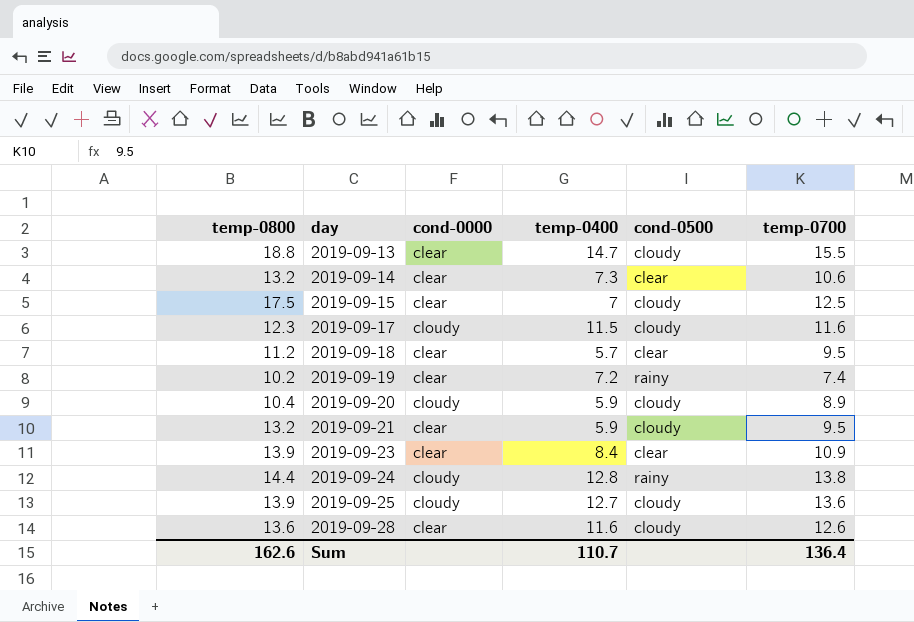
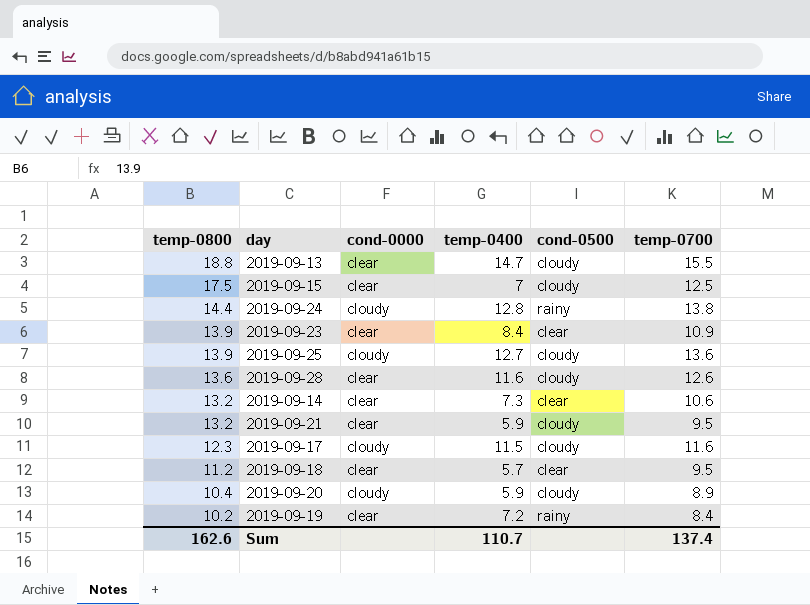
row order: day ascending -> temp-0800 descending
2019-09-19 | temp-0700: 7.4 -> 8.4
Sum | temp-0700: 136.4 -> 137.4

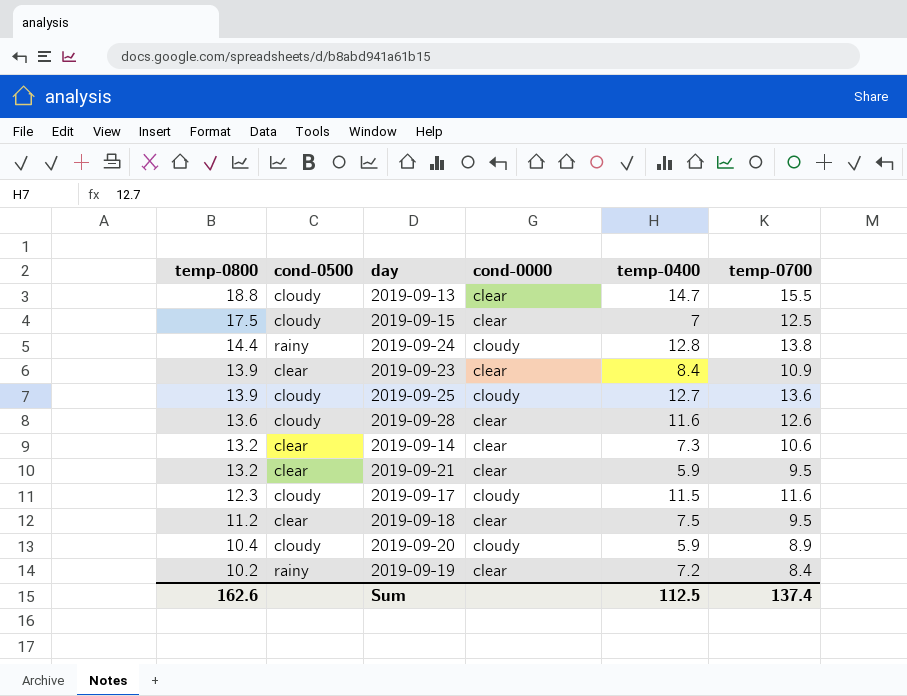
column cond-0500 | position: 5 -> 2
2019-09-21 | cond-0500: cloudy -> clear
2019-09-18 | temp-0400: 5.7 -> 7.5
Sum | temp-0400: 110.7 -> 112.5

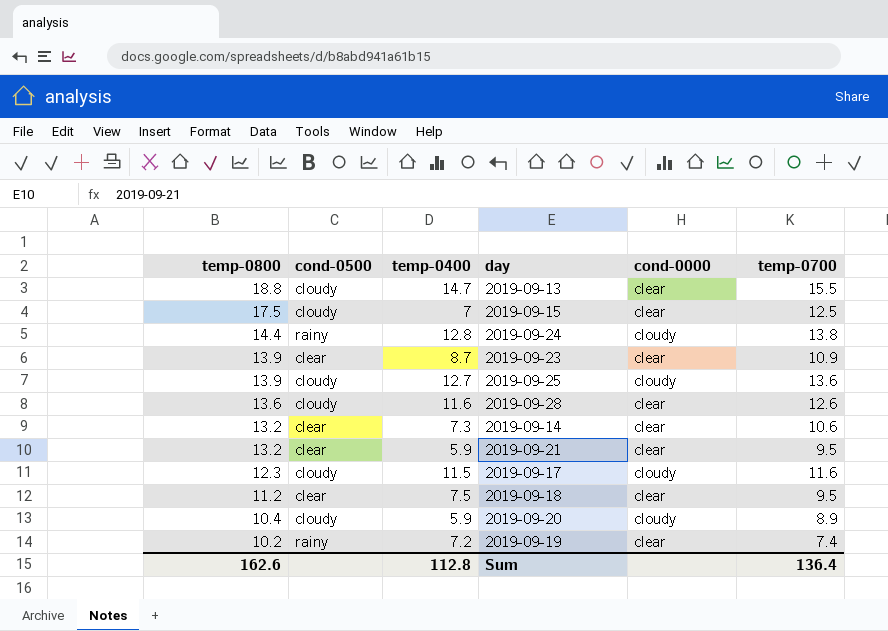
column temp-0400 | position: 5 -> 3
2019-09-23 | temp-0400: 8.4 -> 8.7
2019-09-19 | temp-0700: 8.4 -> 7.4
Sum | temp-0400: 112.5 -> 112.8
Sum | temp-0700: 137.4 -> 136.4

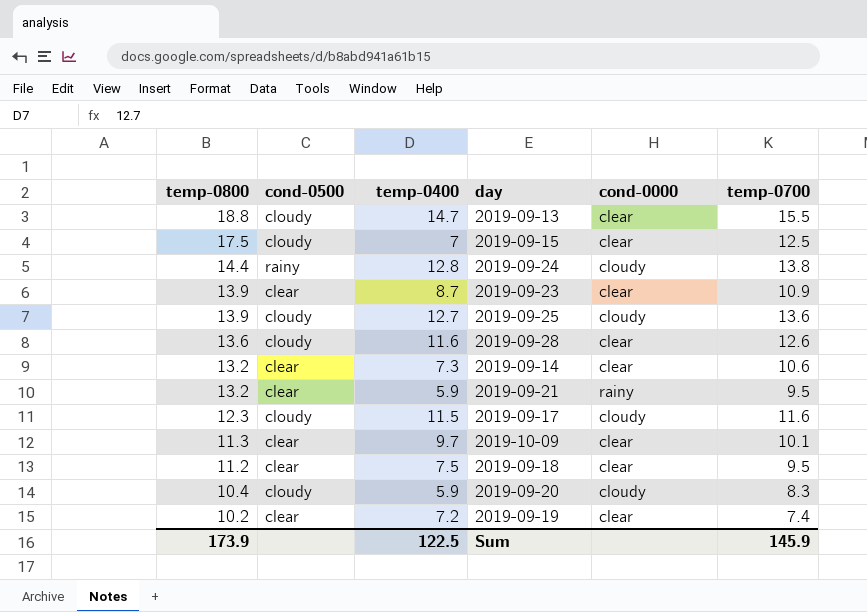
2019-09-21 | cond-0000: clear -> rainy
row 2019-10-09: none -> 11.3 | clear | 9.7 | clear | 10.1
2019-09-20 | temp-0700: 8.9 -> 8.3
2019-09-19 | cond-0500: rainy -> clear
Sum | temp-0800: 162.6 -> 173.9
Sum | temp-0400: 112.8 -> 122.5
Sum | temp-0700: 136.4 -> 145.9

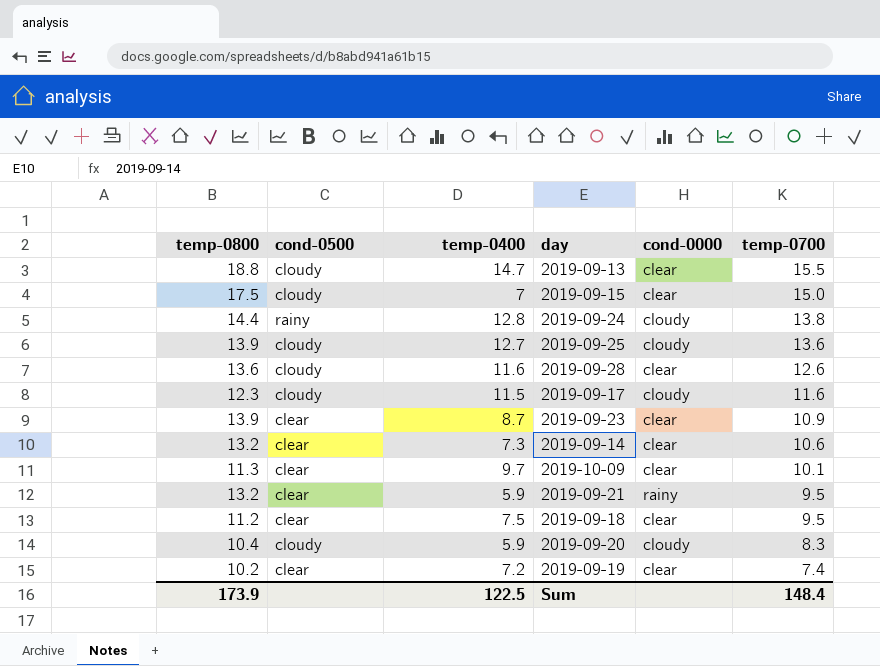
row order: temp-0800 descending -> temp-0700 descending
2019-09-15 | temp-0700: 12.5 -> 15.0
Sum | temp-0700: 145.9 -> 148.4

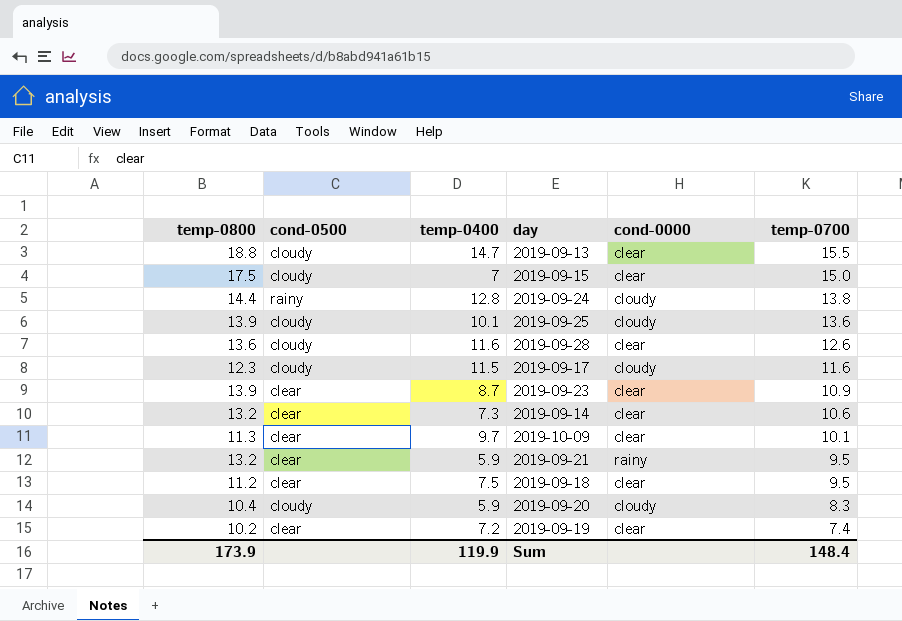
2019-09-25 | temp-0400: 12.7 -> 10.1
Sum | temp-0400: 122.5 -> 119.9

